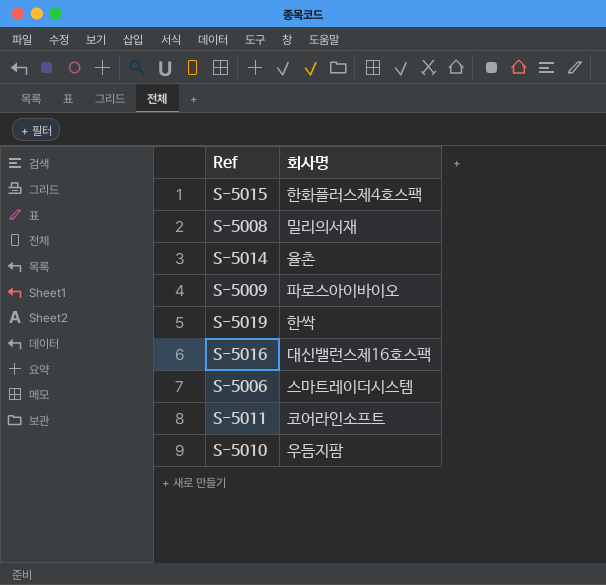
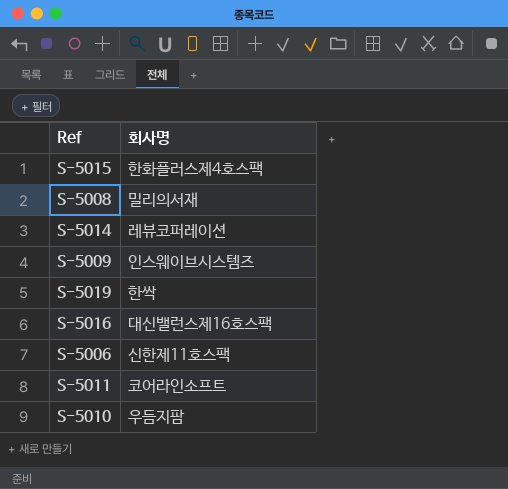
S-5014 | 회사명: 율촌 -> 레뷰코퍼레이션
S-5009 | 회사명: 파로스아이바이오 -> 인스웨이브시스템즈
S-5006 | 회사명: 스마트레이더시스템 -> 신한제11호스팩

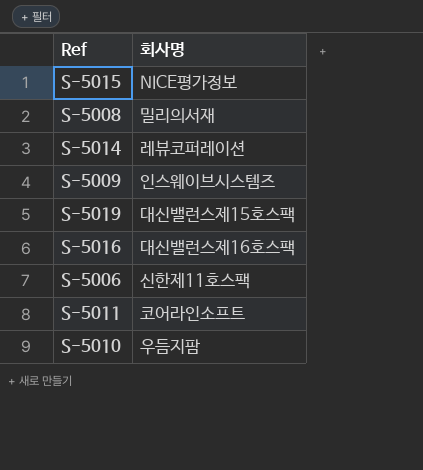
S-5015 | 회사명: 한화플러스제4호스팩 -> NICE평가정보
S-5019 | 회사명: 한싹 -> 대신밸런스제15호스팩

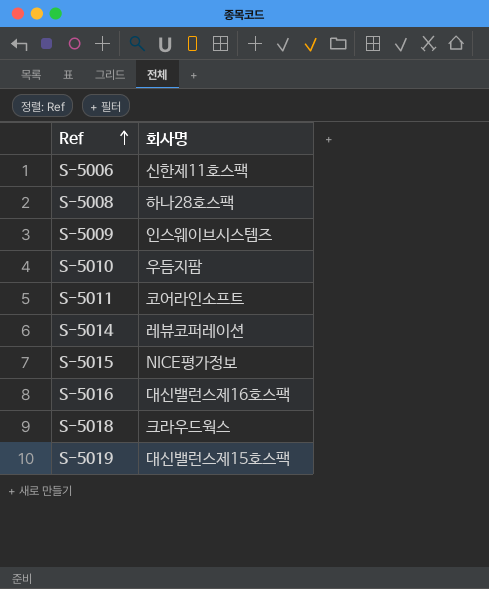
row order: none -> Ref ascending
S-5008 | 회사명: 밀리의서재 -> 하나28호스팩
row S-5018: none -> 크라우드웍스

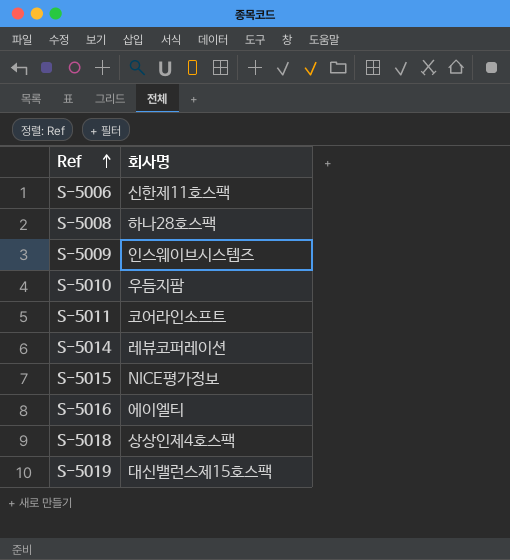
S-5016 | 회사명: 대신밸런스제16호스팩 -> 에이엘티
S-5018 | 회사명: 크라우드웍스 -> 상상인제4호스팩

